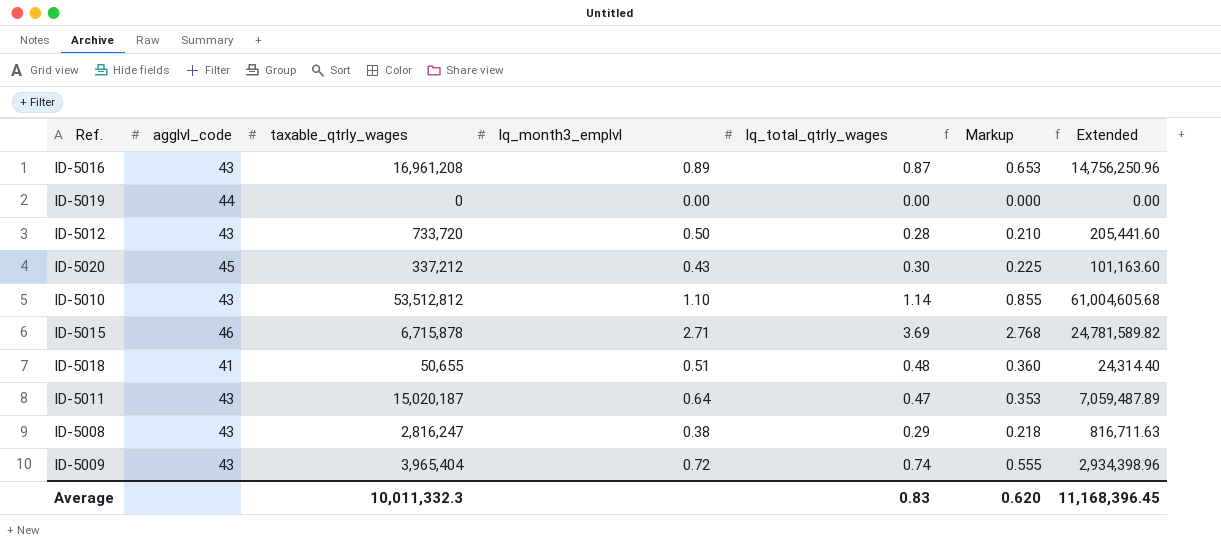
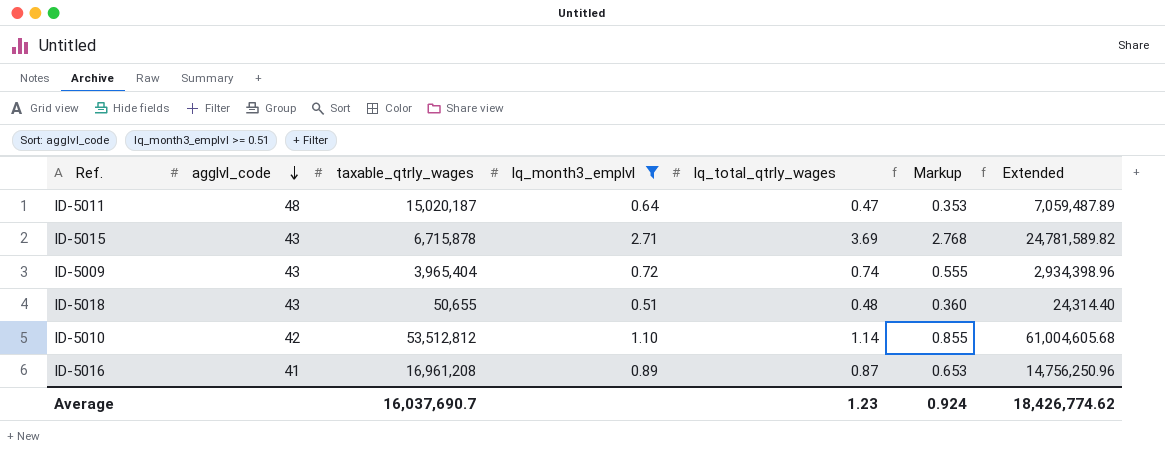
filter: none -> lq_month3_emplvl >= 0.51
row order: none -> agglvl_code descending
ID-5011 | agglvl_code: 43 -> 48
ID-5015 | agglvl_code: 46 -> 43
ID-5018 | agglvl_code: 41 -> 43
ID-5010 | agglvl_code: 43 -> 42
ID-5016 | agglvl_code: 43 -> 41
Average | taxable_qtrly_wages: 10,011,332.3 -> 16,037,690.7
Average | lq_total_qtrly_wages: 0.83 -> 1.23
Average | Markup: 0.620 -> 0.924
Average | Extended: 11,168,396.45 -> 18,426,774.62

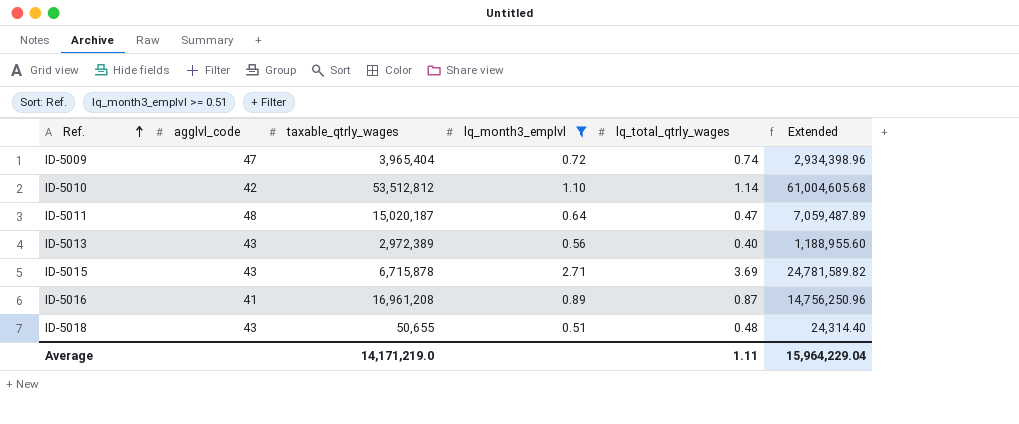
row order: agglvl_code descending -> Ref. ascending
column Markup | formula: [lq_total_qtrly_wages] * 0.75 -> none
ID-5009 | agglvl_code: 43 -> 47
row ID-5013: none -> 43 | 2,972,389 | 0.56 | 0.40 | 1,188,955.60
Average | taxable_qtrly_wages: 16,037,690.7 -> 14,171,219.0
Average | lq_total_qtrly_wages: 1.23 -> 1.11
Average | Extended: 18,426,774.62 -> 15,964,229.04

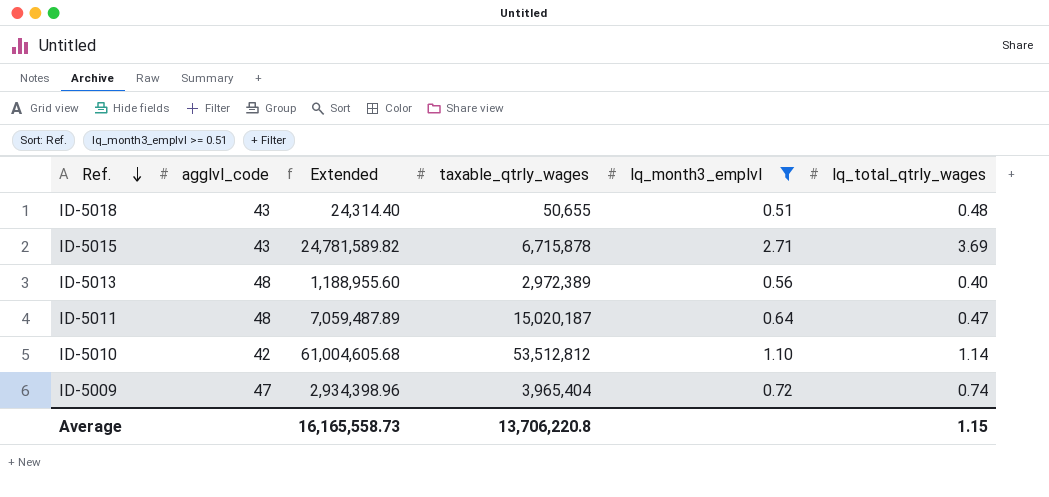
row order: Ref. ascending -> Ref. descending
column Extended | position: 6 -> 3
row ID-5016: 41 | 16,961,208 | 0.89 | 0.87 | 14,756,250.96 -> none
ID-5013 | agglvl_code: 43 -> 48
Average | Extended: 15,964,229.04 -> 16,165,558.73
Average | taxable_qtrly_wages: 14,171,219.0 -> 13,706,220.8
Average | lq_total_qtrly_wages: 1.11 -> 1.15

